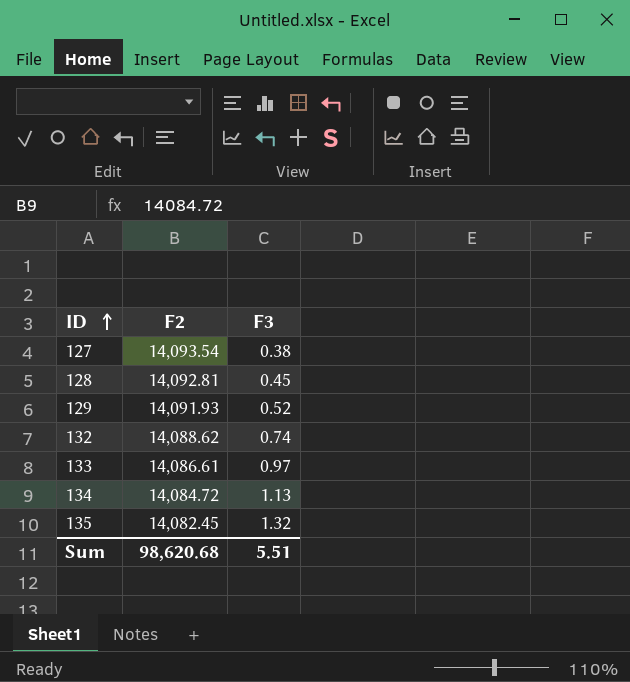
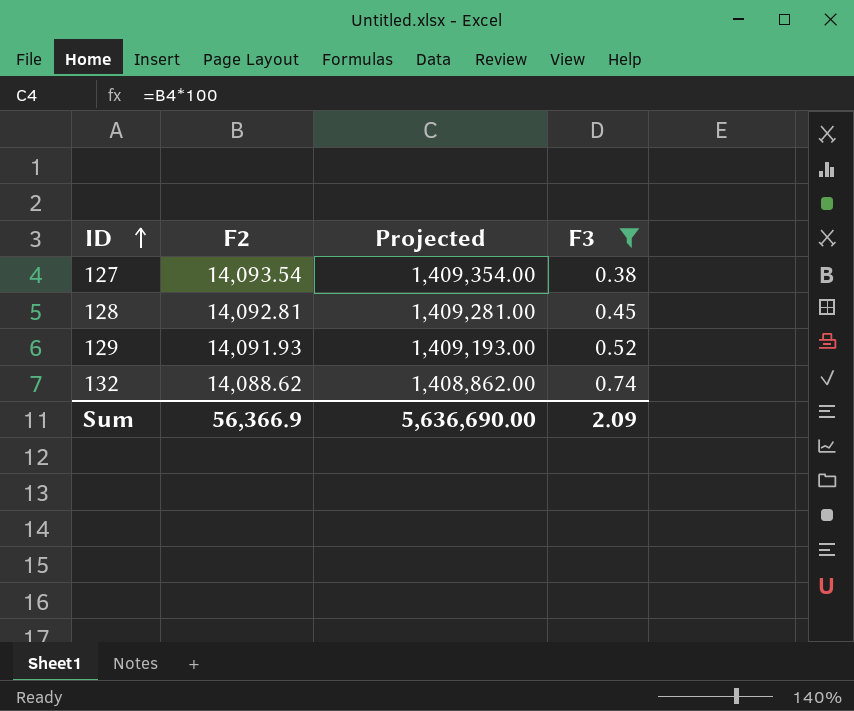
filter: none -> F3 <= 0.74
column Projected | formula: none -> [F2] * 100
Sum | F2: 98,620.68 -> 56,366.9
Sum | F3: 5.51 -> 2.09

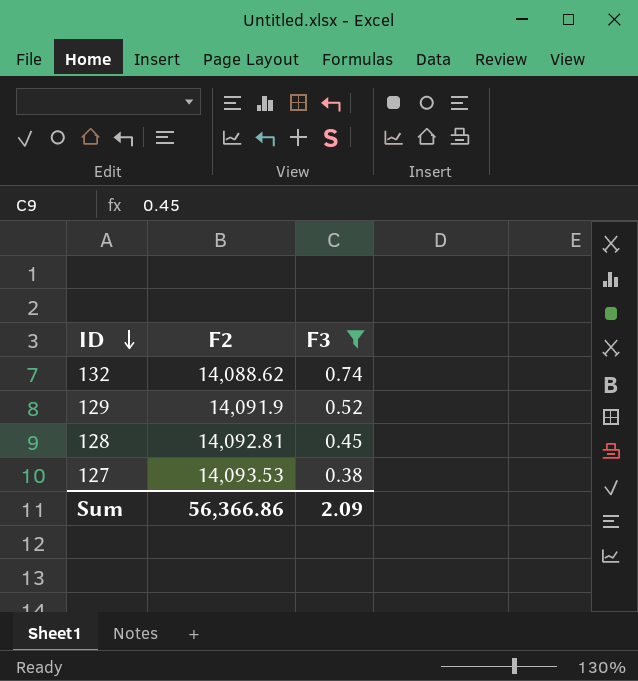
row order: ID ascending -> ID descending
column Projected | formula: [F2] * 100 -> none
129 | F2: 14,091.93 -> 14,091.9
127 | F2: 14,093.54 -> 14,093.53
Sum | F2: 56,366.9 -> 56,366.86

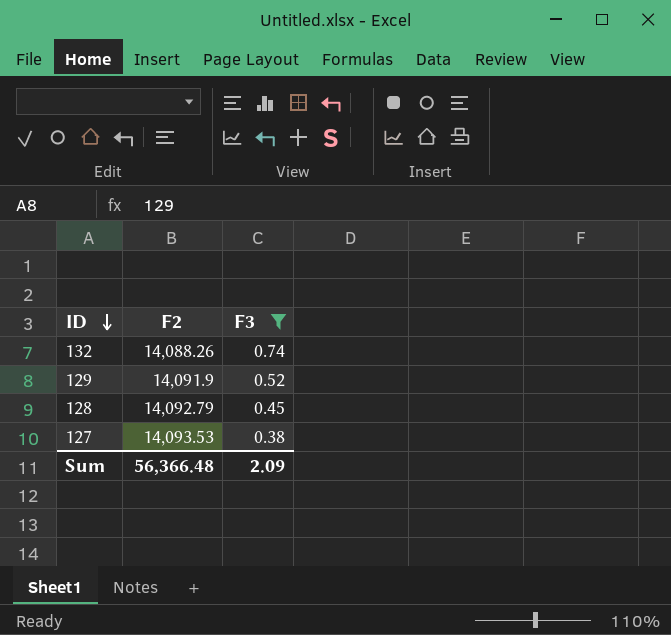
132 | F2: 14,088.62 -> 14,088.26
128 | F2: 14,092.81 -> 14,092.79
Sum | F2: 56,366.86 -> 56,366.48

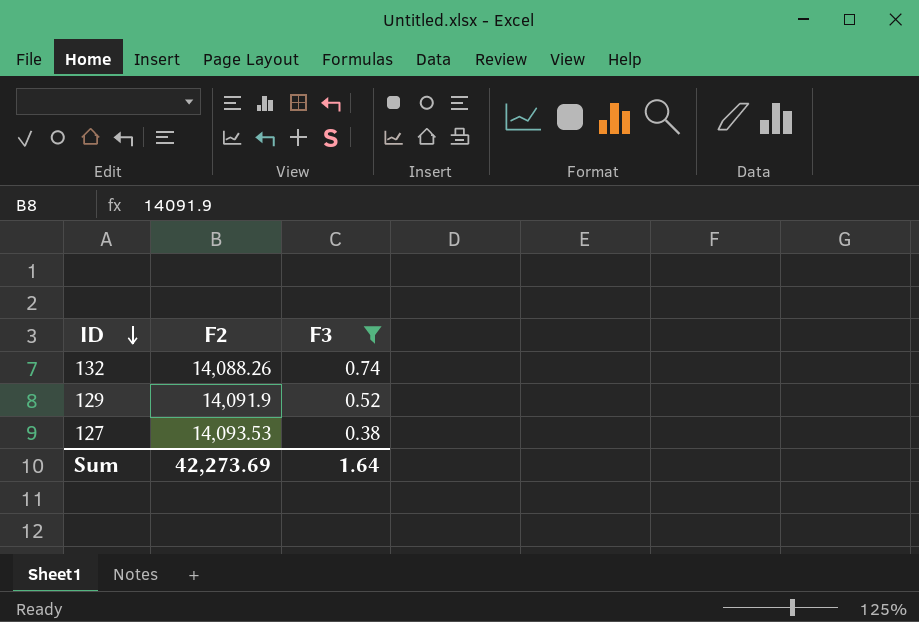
row 128: 14,092.79 | 0.45 -> none
Sum | F2: 56,366.48 -> 42,273.69
Sum | F3: 2.09 -> 1.64

